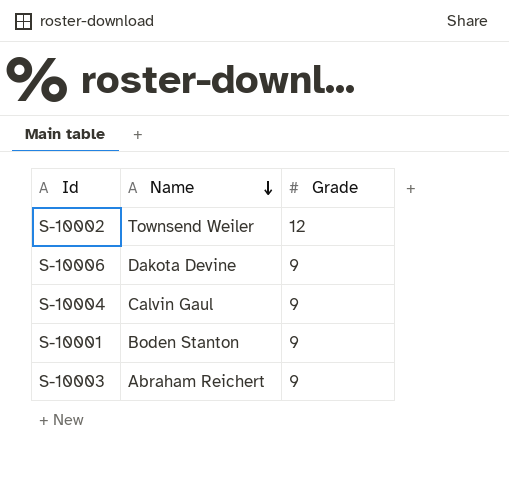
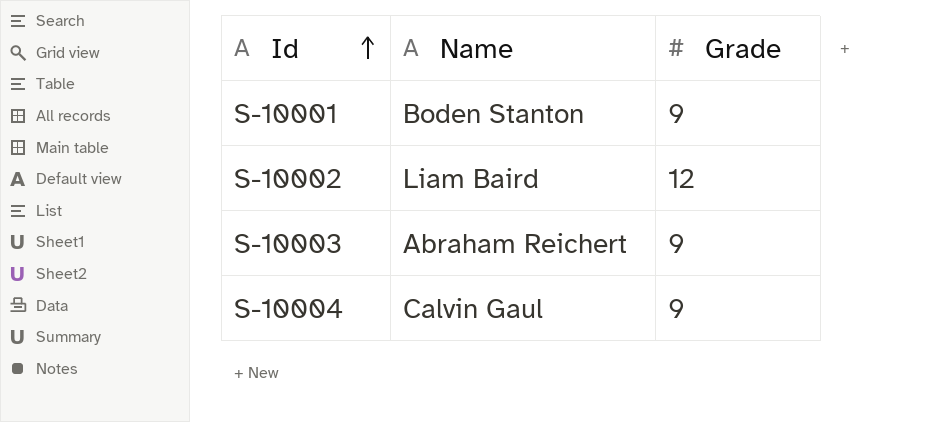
row order: Name descending -> Id ascending
row S-10006: Dakota Devine | 9 -> none
S-10002 | Name: Townsend Weiler -> Liam Baird

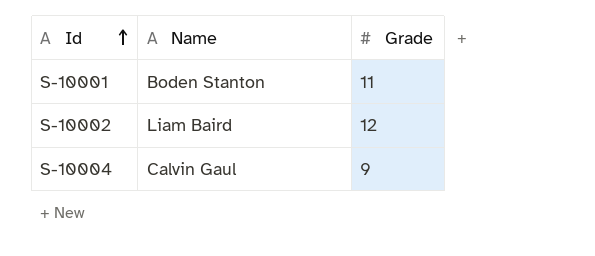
row S-10003: Abraham Reichert | 9 -> none
S-10001 | Grade: 9 -> 11

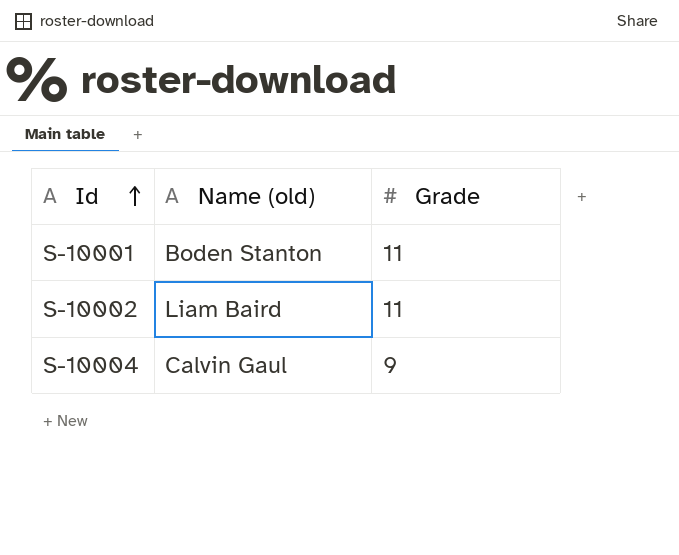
column name: Name -> Name (old)
S-10002 | Grade: 12 -> 11

